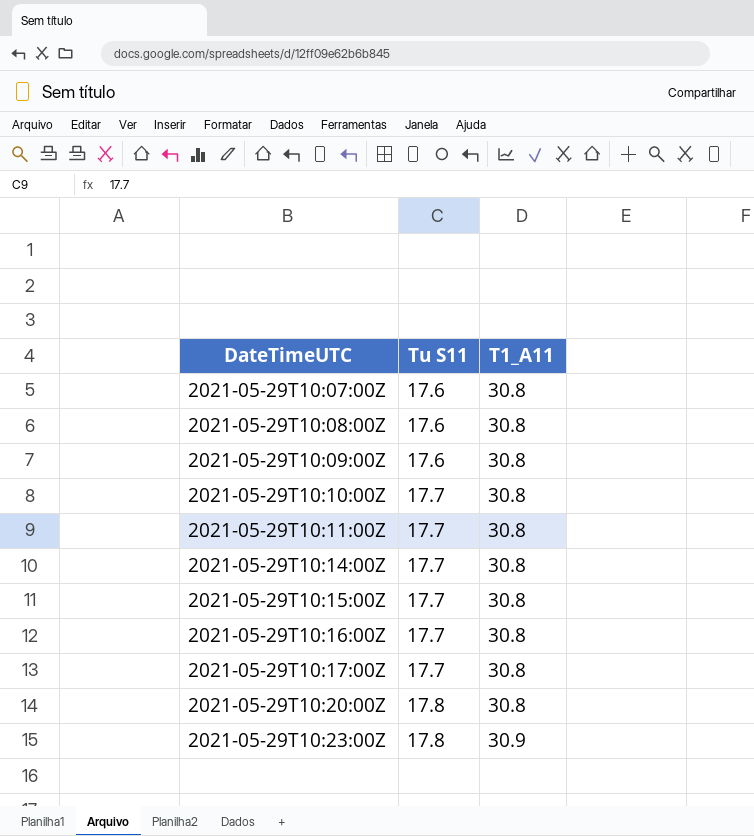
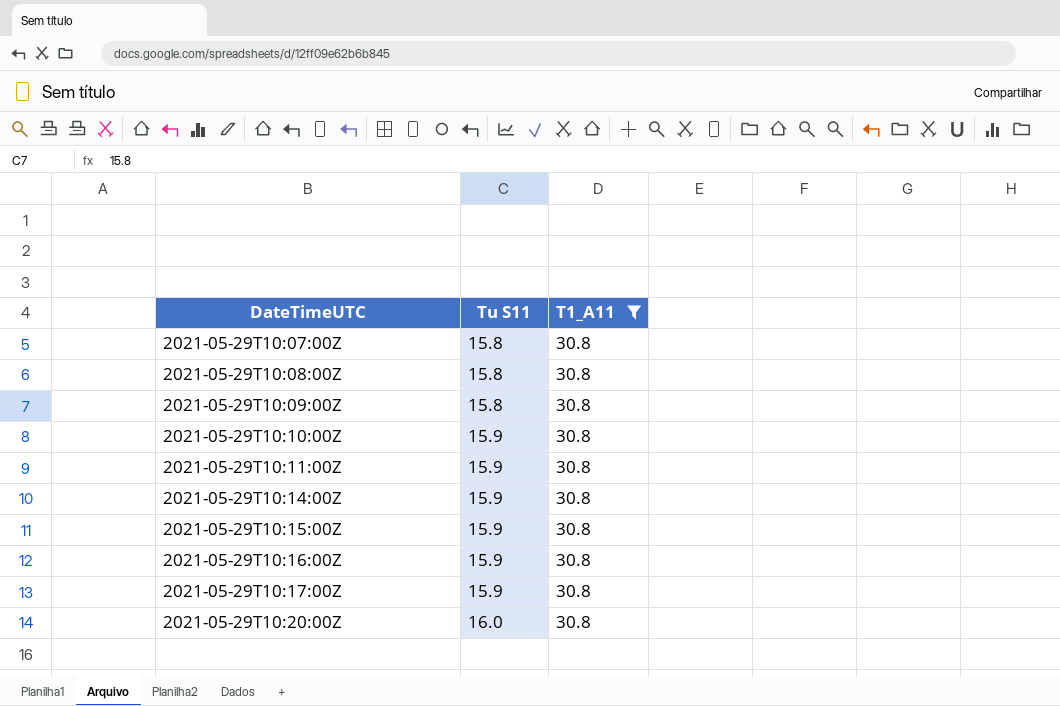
filter: none -> T1_A11 = 30.8
2021-05-29T10:07:00Z | Tu S11: 17.6 -> 15.8
2021-05-29T10:08:00Z | Tu S11: 17.6 -> 15.8
2021-05-29T10:09:00Z | Tu S11: 17.6 -> 15.8
2021-05-29T10:10:00Z | Tu S11: 17.7 -> 15.9
2021-05-29T10:11:00Z | Tu S11: 17.7 -> 15.9
2021-05-29T10:14:00Z | Tu S11: 17.7 -> 15.9
2021-05-29T10:15:00Z | Tu S11: 17.7 -> 15.9
2021-05-29T10:16:00Z | Tu S11: 17.7 -> 15.9
2021-05-29T10:17:00Z | Tu S11: 17.7 -> 15.9
2021-05-29T10:20:00Z | Tu S11: 17.8 -> 16.0

